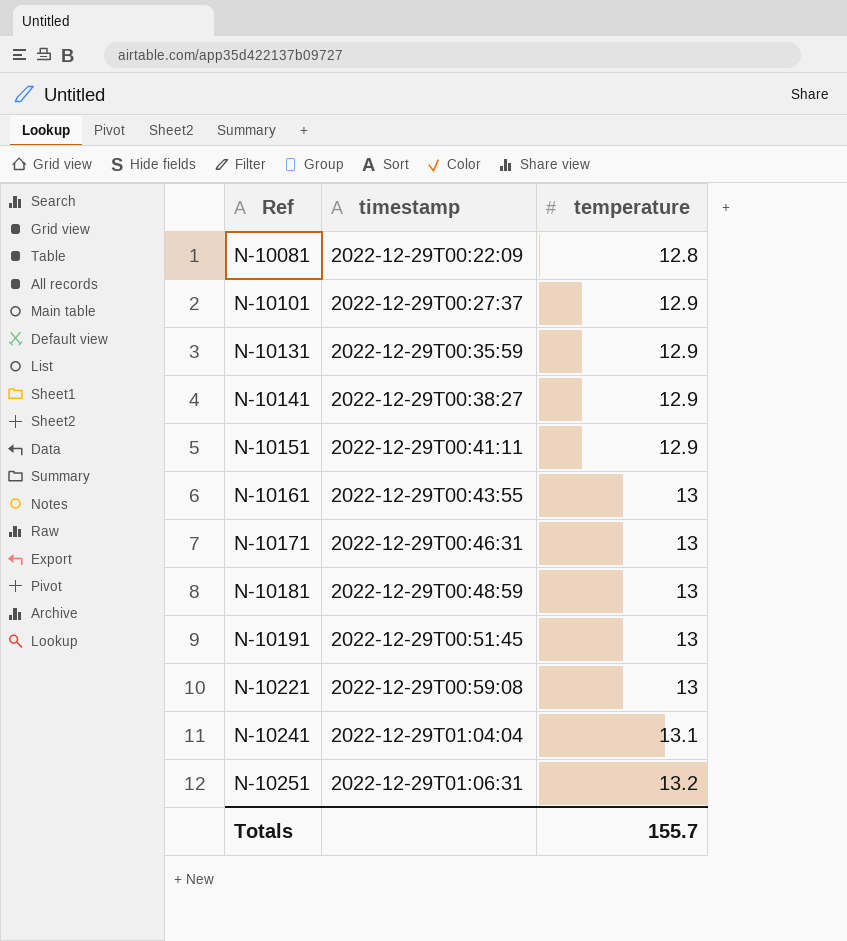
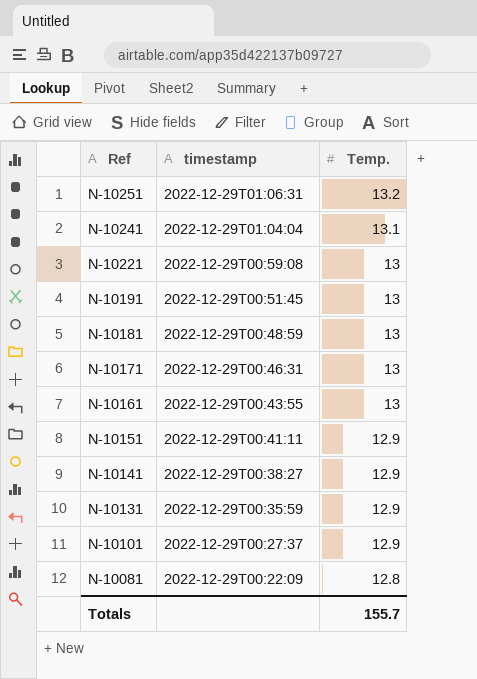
row order: Ref ascending -> Ref descending
column name: temperature -> Temp.

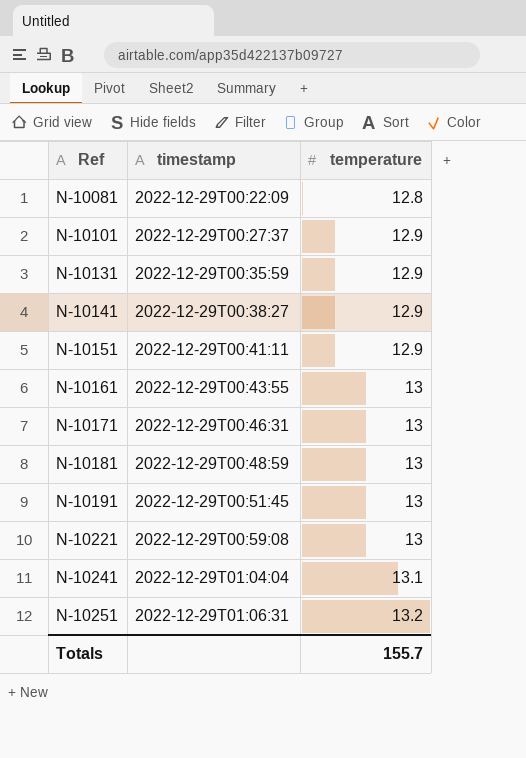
row order: Ref descending -> Ref ascending
column name: Temp. -> temperature

